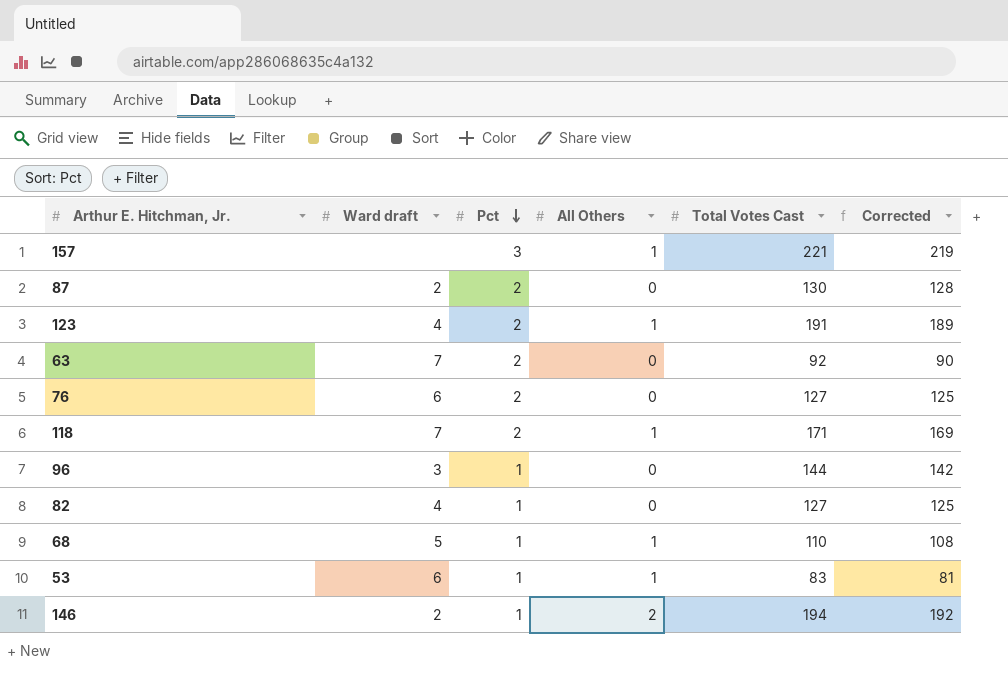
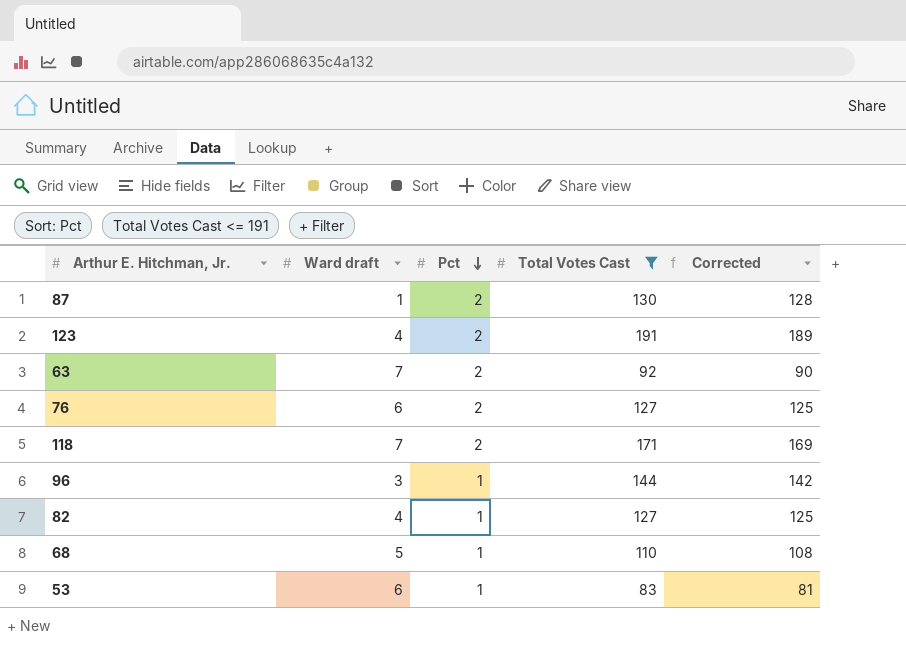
filter: none -> Total Votes Cast <= 191
column All Others | position: 4 -> none
87 | Ward draft: 2 -> 1

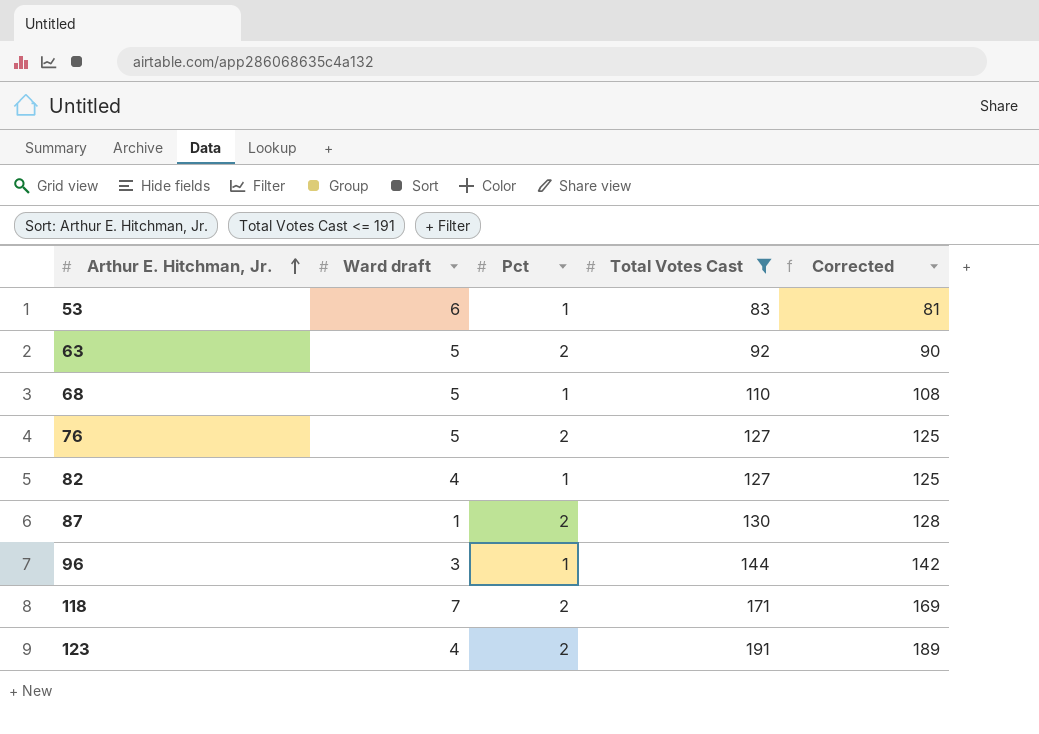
row order: Pct descending -> Arthur E. Hitchman, Jr. ascending
63 | Ward draft: 7 -> 5
76 | Ward draft: 6 -> 5

